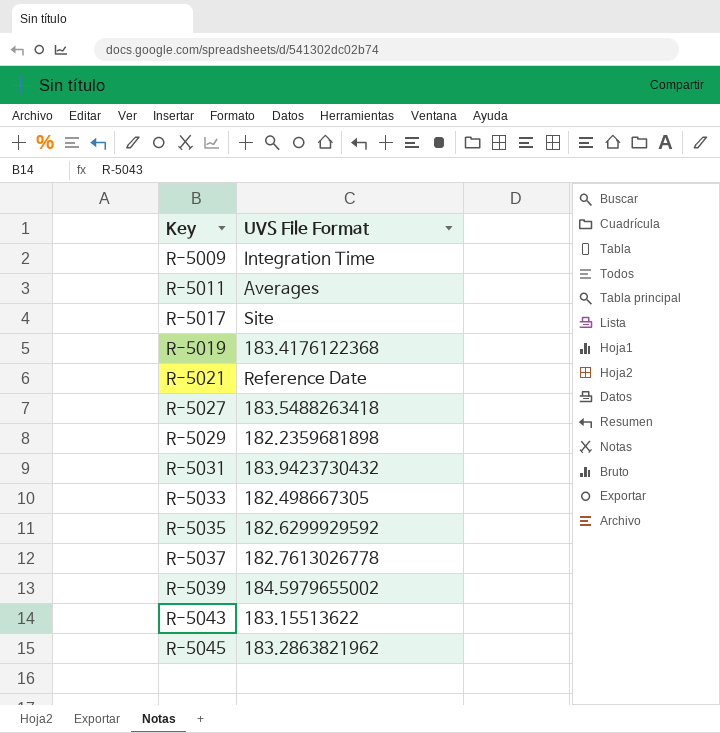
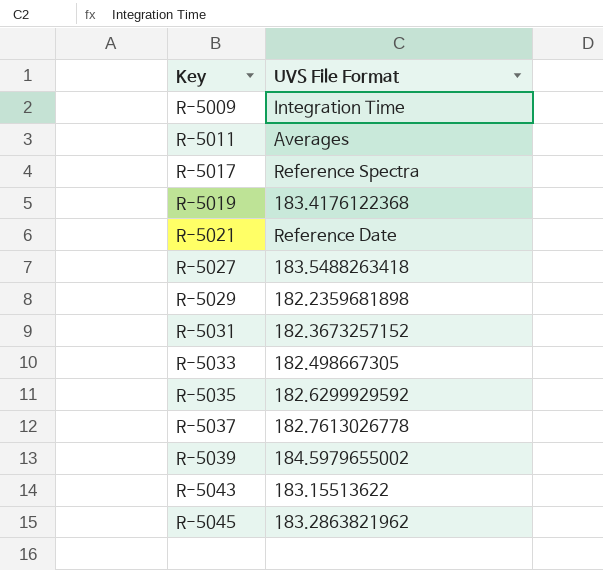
R-5017 | UVS File Format: Site -> Reference Spectra
R-5031 | UVS File Format: 183.9423730432 -> 182.3673257152

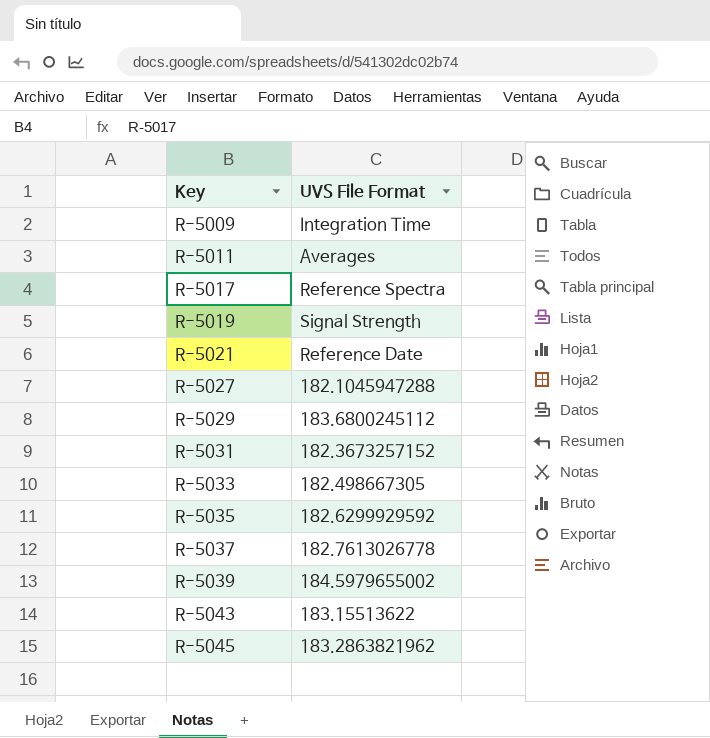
R-5019 | UVS File Format: 183.4176122368 -> Signal Strength
R-5027 | UVS File Format: 183.5488263418 -> 182.1045947288
R-5029 | UVS File Format: 182.2359681898 -> 183.6800245112

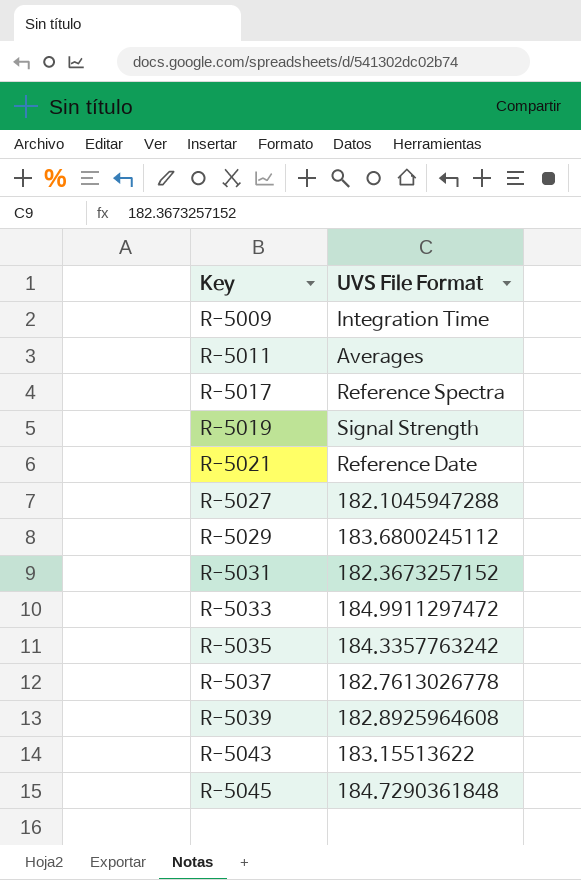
R-5033 | UVS File Format: 182.498667305 -> 184.9911297472
R-5035 | UVS File Format: 182.6299929592 -> 184.3357763242
R-5039 | UVS File Format: 184.5979655002 -> 182.8925964608
R-5045 | UVS File Format: 183.2863821962 -> 184.7290361848

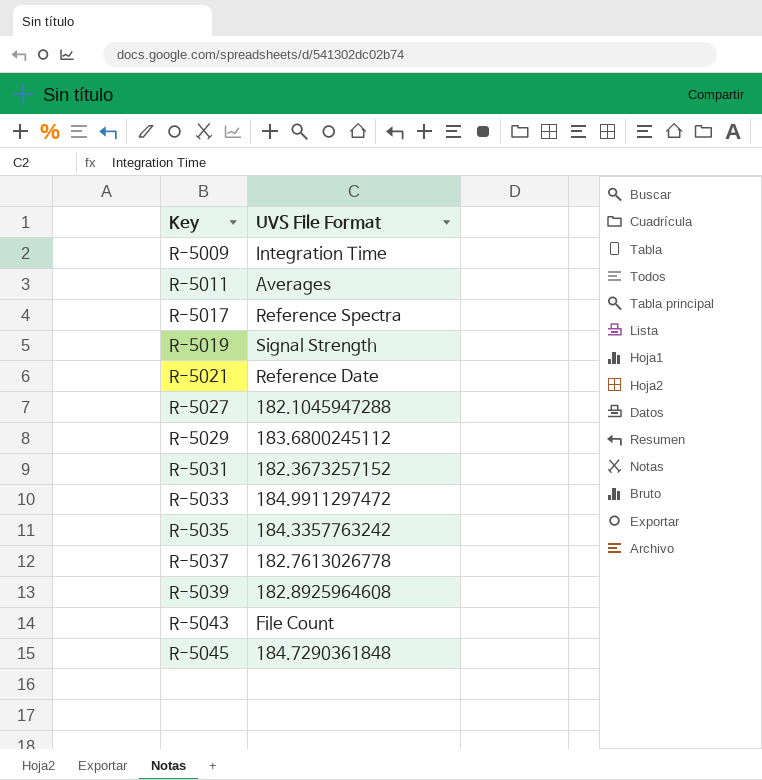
R-5043 | UVS File Format: 183.15513622 -> File Count

